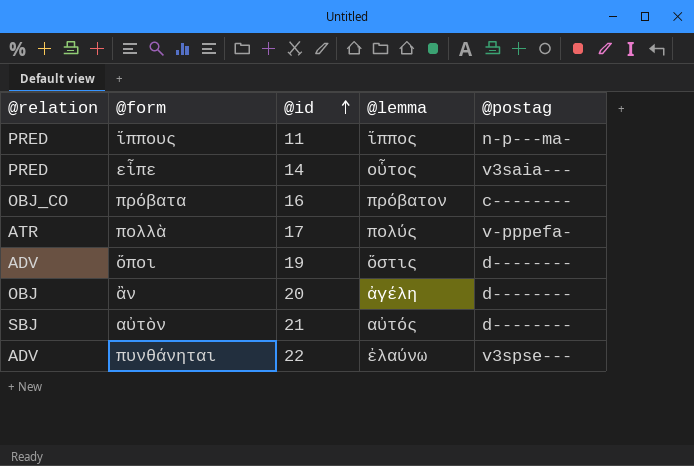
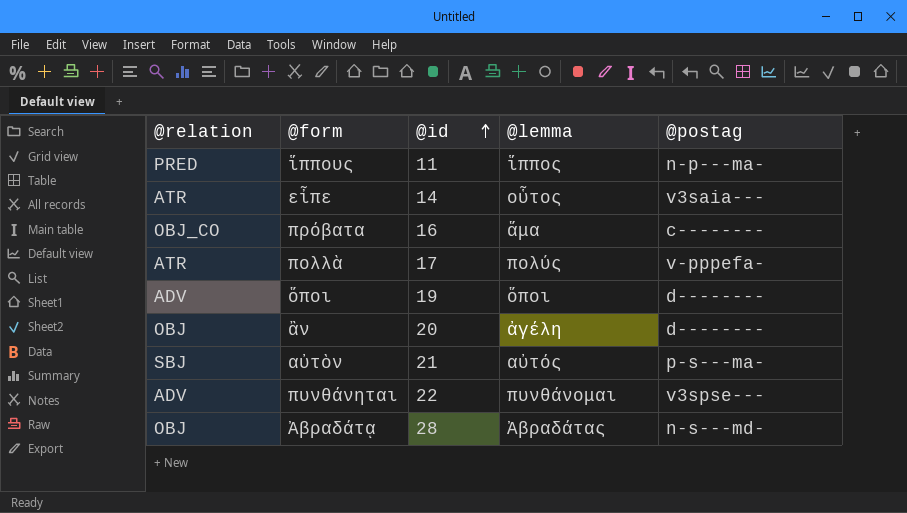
εἶπε | @relation: PRED -> ATR
πρόβατα | @lemma: πρόβατον -> ἅμα
ὅποι | @lemma: ὅστις -> ὅποι
αὐτὸν | @postag: d-------- -> p-s---ma-
πυνθάνηται | @lemma: ἐλαύνω -> πυνθάνομαι
row Ἀβραδάτᾳ: none -> OBJ | 28 | Ἀβραδάτας | n-s---md-

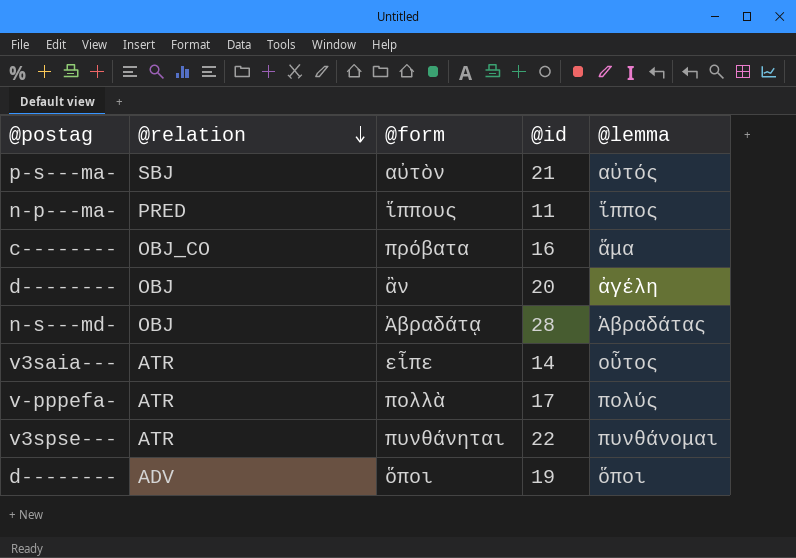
row order: @id ascending -> @relation descending
column @postag | position: 5 -> 1
πυνθάνηται | @relation: ADV -> ATR

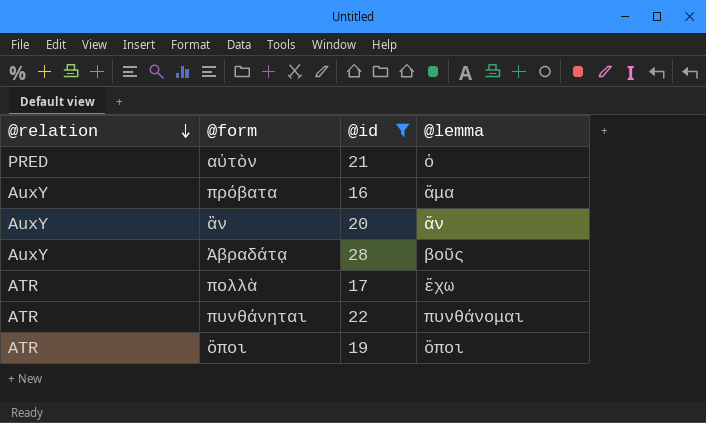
filter: none -> @id >= 16
column @postag | position: 1 -> none
αὐτὸν | @relation: SBJ -> PRED
αὐτὸν | @lemma: αὐτός -> ὁ
πρόβατα | @relation: OBJ_CO -> AuxY
ἂν | @relation: OBJ -> AuxY
ἂν | @lemma: ἀγέλη -> ἄν
Ἀβραδάτᾳ | @relation: OBJ -> AuxY
Ἀβραδάτᾳ | @lemma: Ἀβραδάτας -> βοῦς
πολλὰ | @lemma: πολύς -> ἔχω
ὅποι | @relation: ADV -> ATR

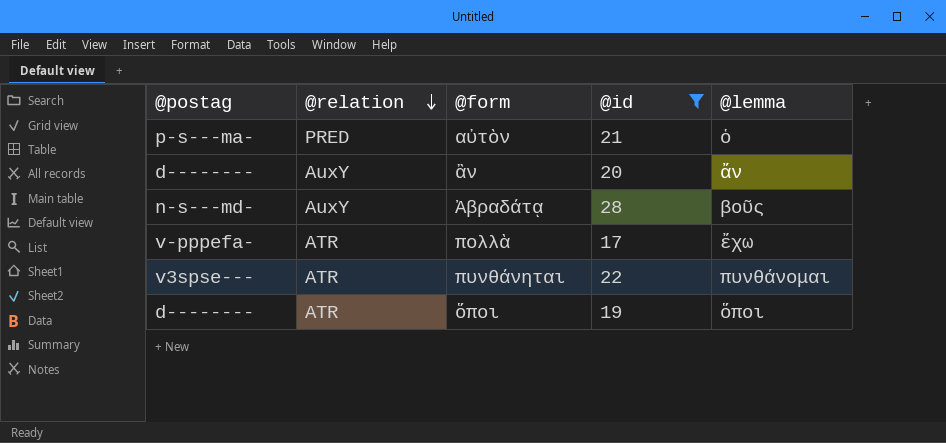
column @postag | position: none -> 1
row πρόβατα: AuxY | 16 | ἅμα -> none

